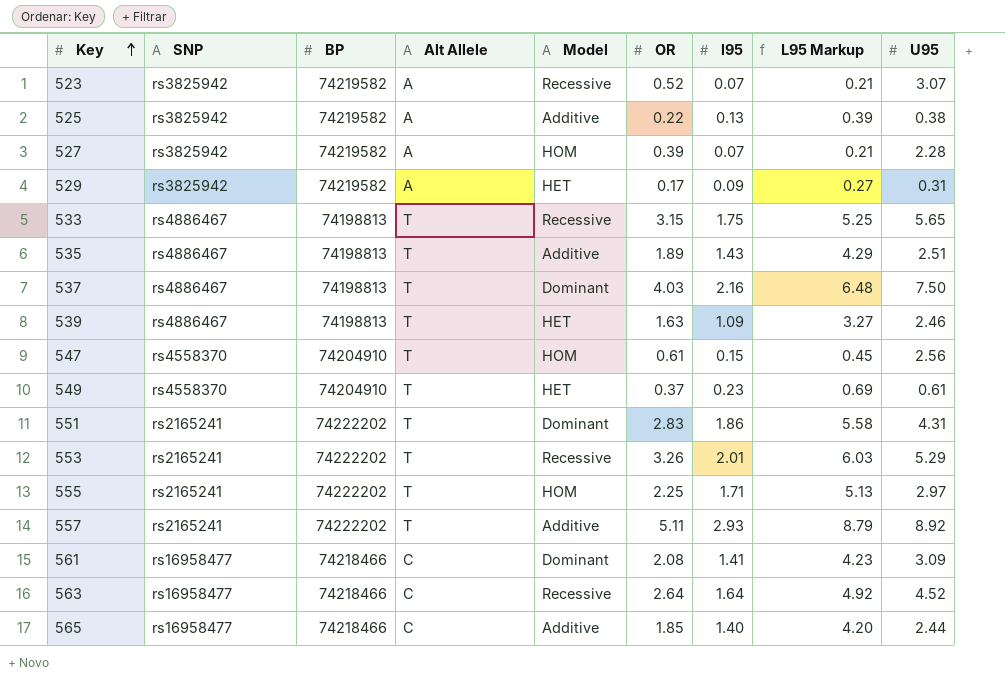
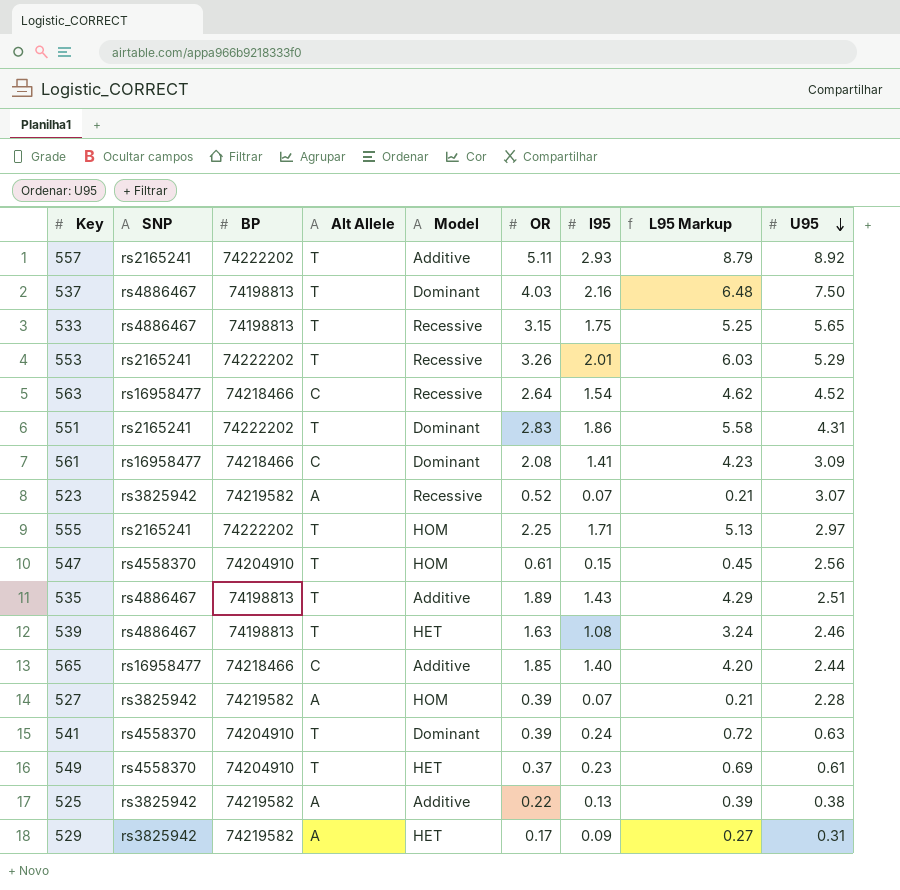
row order: Key ascending -> U95 descending
563 | l95: 1.64 -> 1.54
563 | L95 Markup: 4.92 -> 4.62
539 | l95: 1.09 -> 1.08
539 | L95 Markup: 3.27 -> 3.24
row 541: none -> rs4558370 | 74204910 | T | Dominant | 0.39 | 0.24 | 0.72 | 0.63

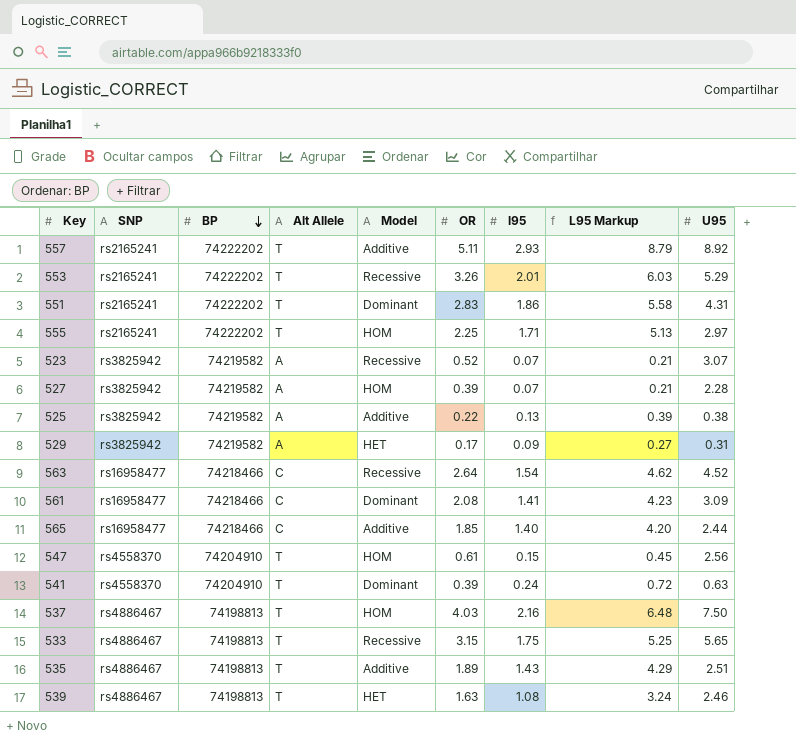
row order: U95 descending -> BP descending
row 549: rs4558370 | 74204910 | T | HET | 0.37 | 0.23 | 0.69 | 0.61 -> none
537 | Model: Dominant -> HOM

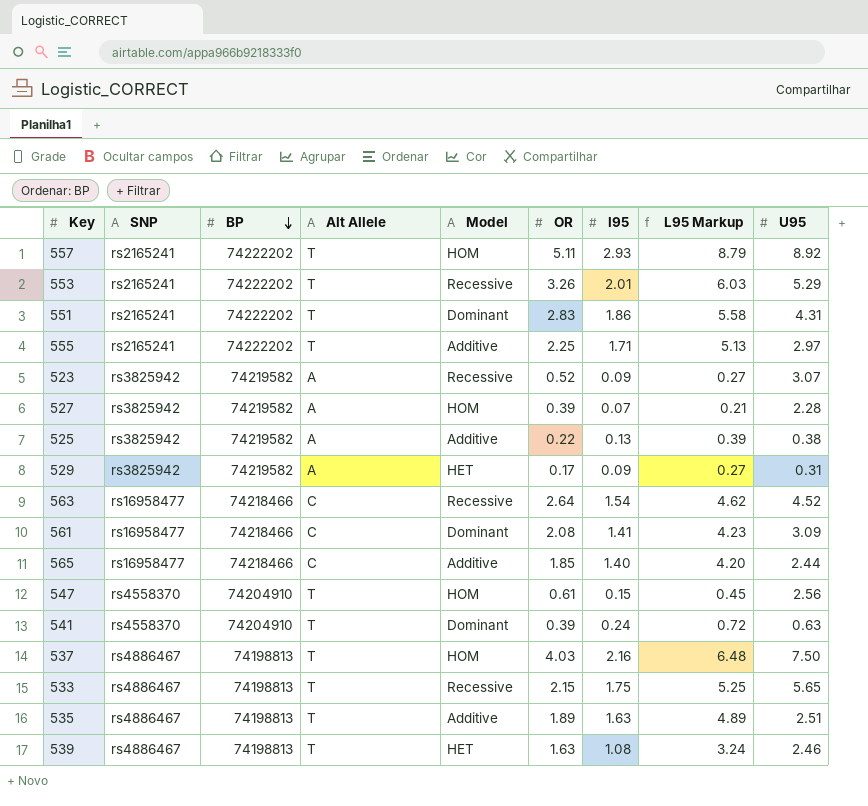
557 | Model: Additive -> HOM
555 | Model: HOM -> Additive
523 | l95: 0.07 -> 0.09
523 | L95 Markup: 0.21 -> 0.27
533 | OR: 3.15 -> 2.15
535 | l95: 1.43 -> 1.63
535 | L95 Markup: 4.29 -> 4.89

